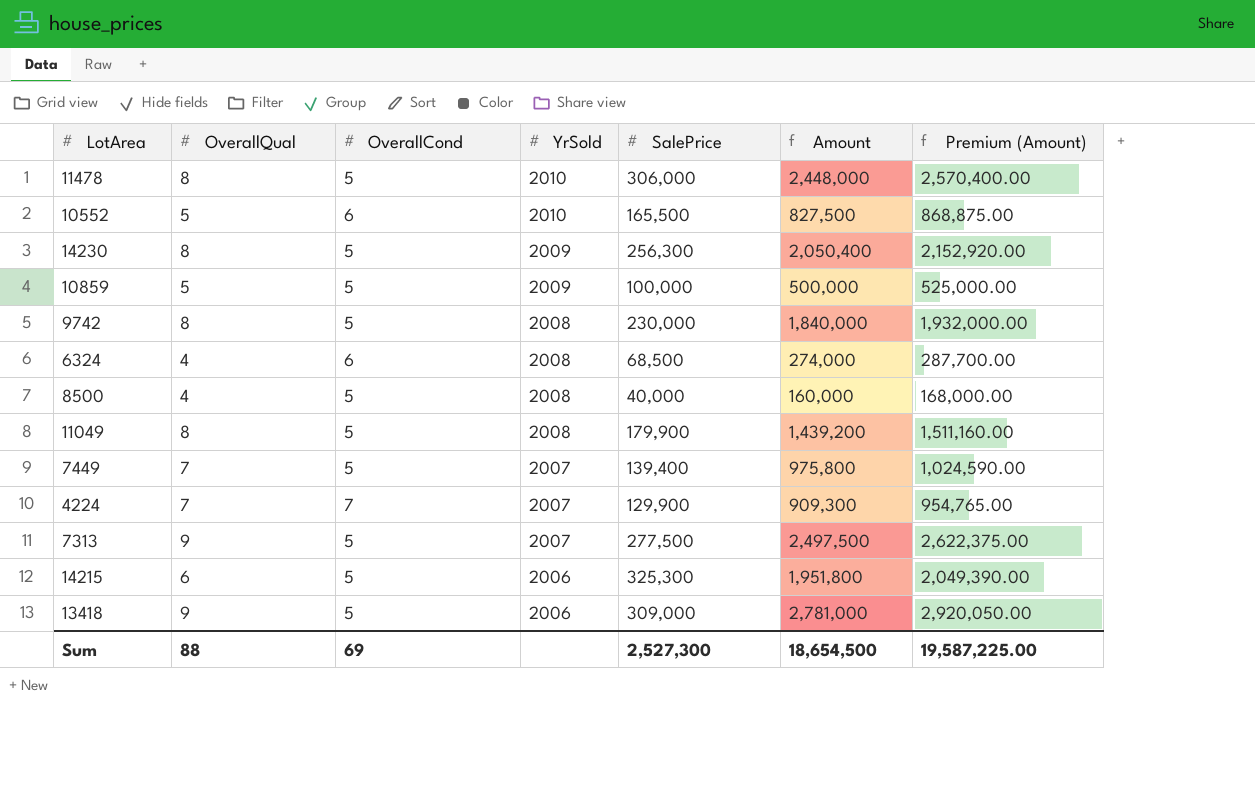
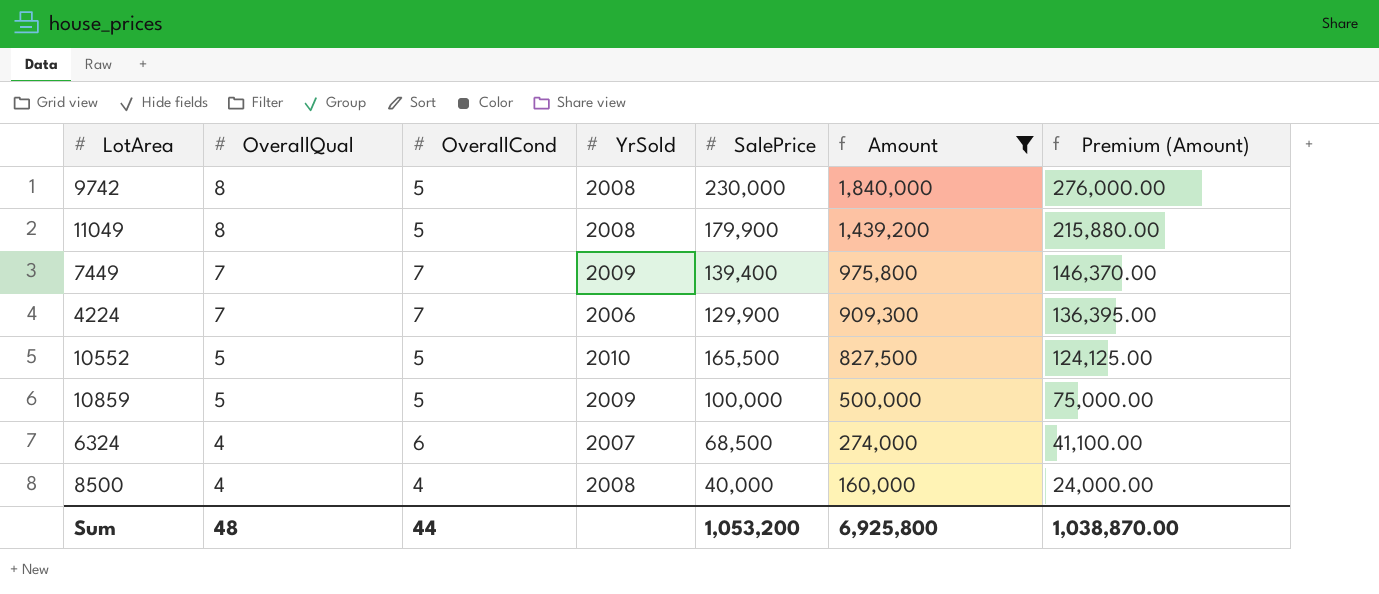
filter: none -> Amount <= 1,840,000
row order: YrSold descending -> OverallQual descending
column Premium (Amount) | formula: [Amount] * 1.05 -> [Amount] * 0.15
7449 | OverallCond: 5 -> 7
7449 | YrSold: 2007 -> 2009
4224 | YrSold: 2007 -> 2006
10552 | OverallCond: 6 -> 5
6324 | YrSold: 2008 -> 2007
8500 | OverallCond: 5 -> 4
Sum | OverallQual: 88 -> 48
Sum | OverallCond: 69 -> 44
Sum | SalePrice: 2,527,300 -> 1,053,200
Sum | Amount: 18,654,500 -> 6,925,800
Sum | Premium (Amount): 19,587,225.00 -> 1,038,870.00

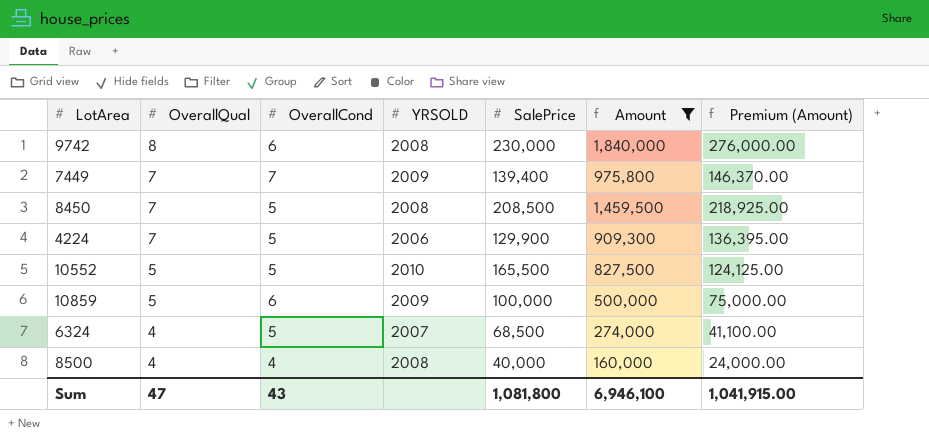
column name: YrSold -> YRSOLD
row 11049: 8 | 5 | 2008 | 179,900 | 1,439,200 | 215,880.00 -> none
9742 | OverallCond: 5 -> 6
row 8450: none -> 7 | 5 | 2008 | 208,500 | 1,459,500 | 218,925.00
4224 | OverallCond: 7 -> 5
10859 | OverallCond: 5 -> 6
6324 | OverallCond: 6 -> 5
Sum | OverallQual: 48 -> 47
Sum | OverallCond: 44 -> 43
Sum | SalePrice: 1,053,200 -> 1,081,800
Sum | Amount: 6,925,800 -> 6,946,100
Sum | Premium (Amount): 1,038,870.00 -> 1,041,915.00

